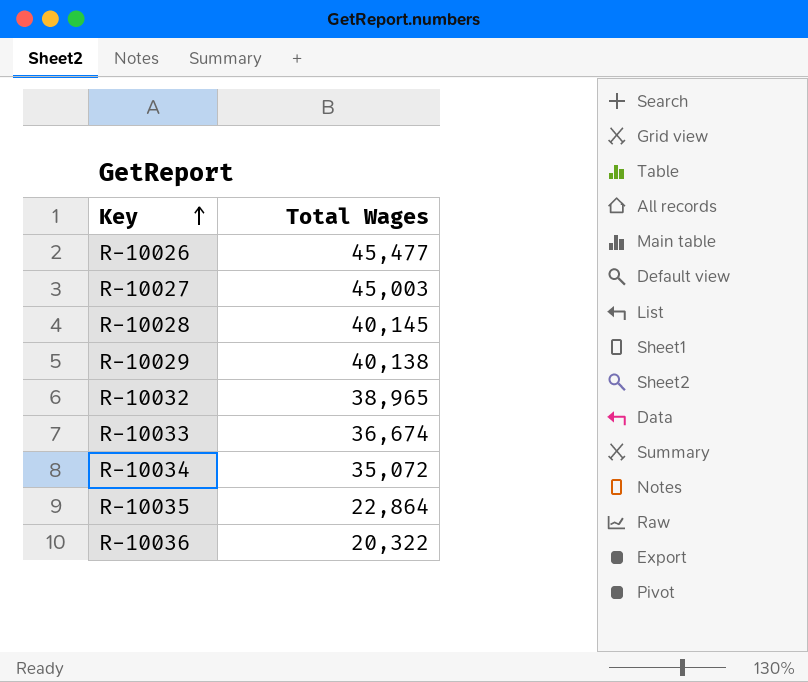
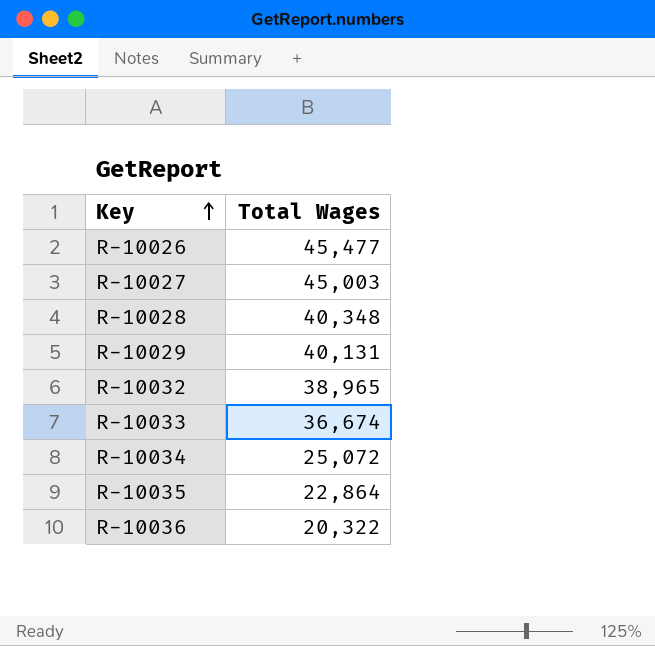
R-10028 | Total Wages: 40,145 -> 40,348
R-10029 | Total Wages: 40,138 -> 40,131
R-10034 | Total Wages: 35,072 -> 25,072

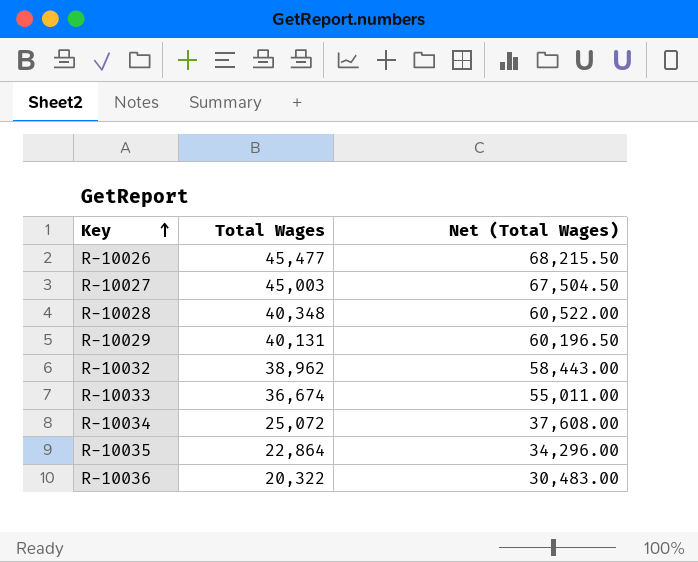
column Net (Total Wages) | formula: none -> [Total Wages] * 1.5
R-10032 | Total Wages: 38,965 -> 38,962

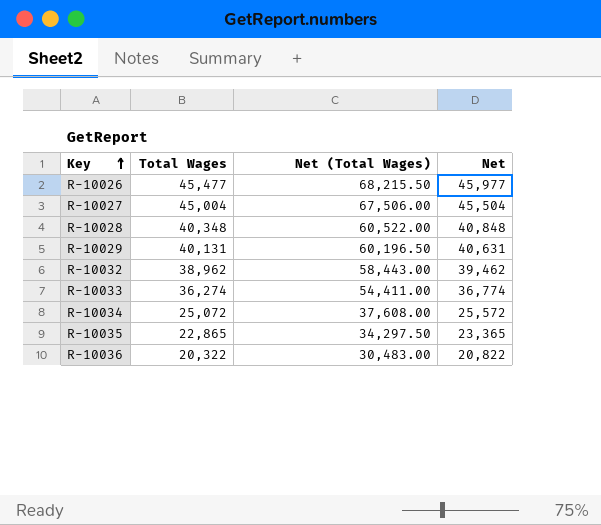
column Net | formula: none -> [Total Wages] + 500
R-10027 | Total Wages: 45,003 -> 45,004
R-10027 | Net (Total Wages): 67,504.50 -> 67,506.00
R-10033 | Total Wages: 36,674 -> 36,274
R-10033 | Net (Total Wages): 55,011.00 -> 54,411.00
R-10035 | Total Wages: 22,864 -> 22,865
R-10035 | Net (Total Wages): 34,296.00 -> 34,297.50

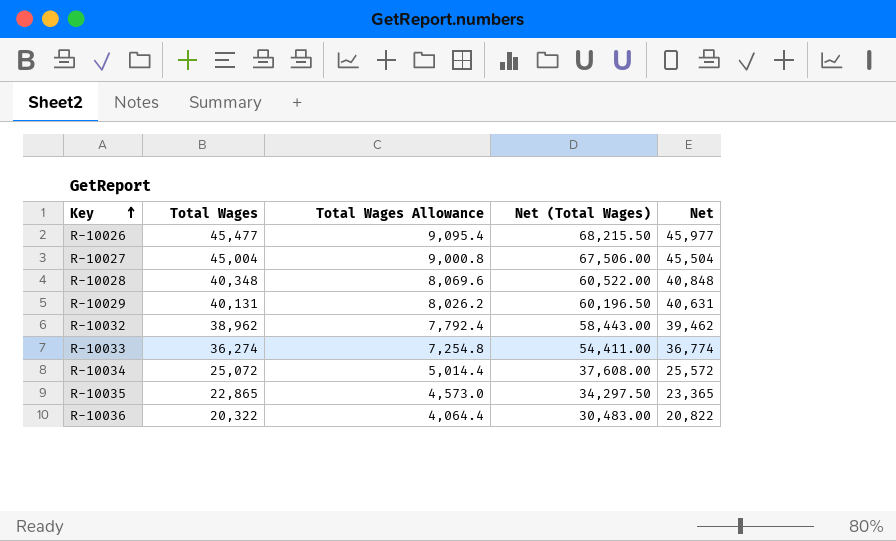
column Total Wages Allowance | formula: none -> [Total Wages] * 0.2

